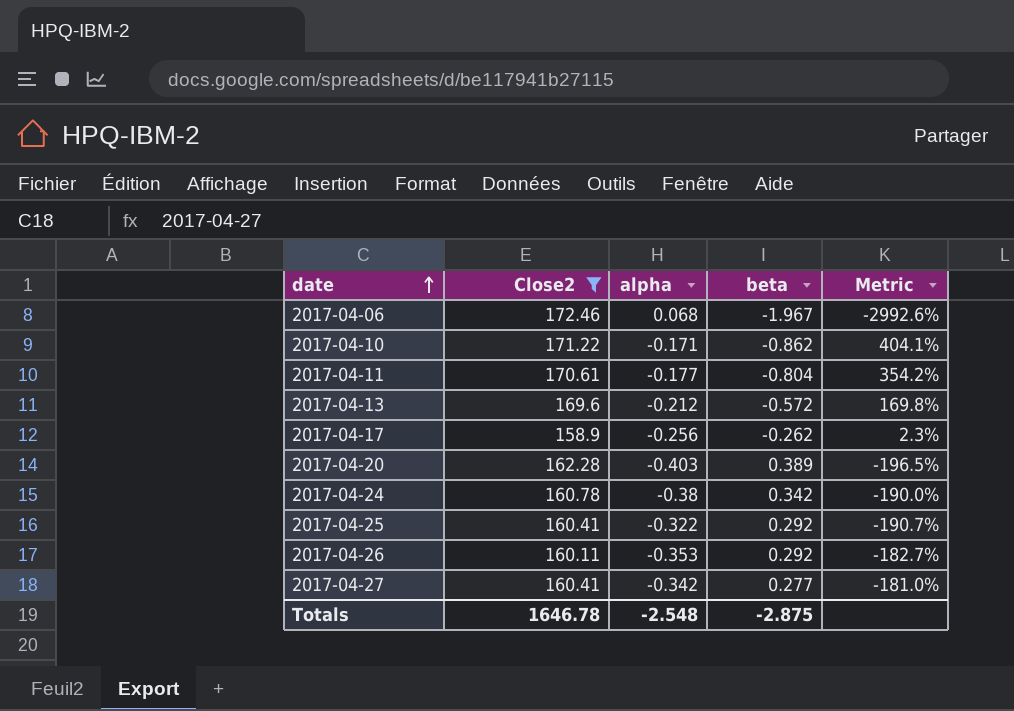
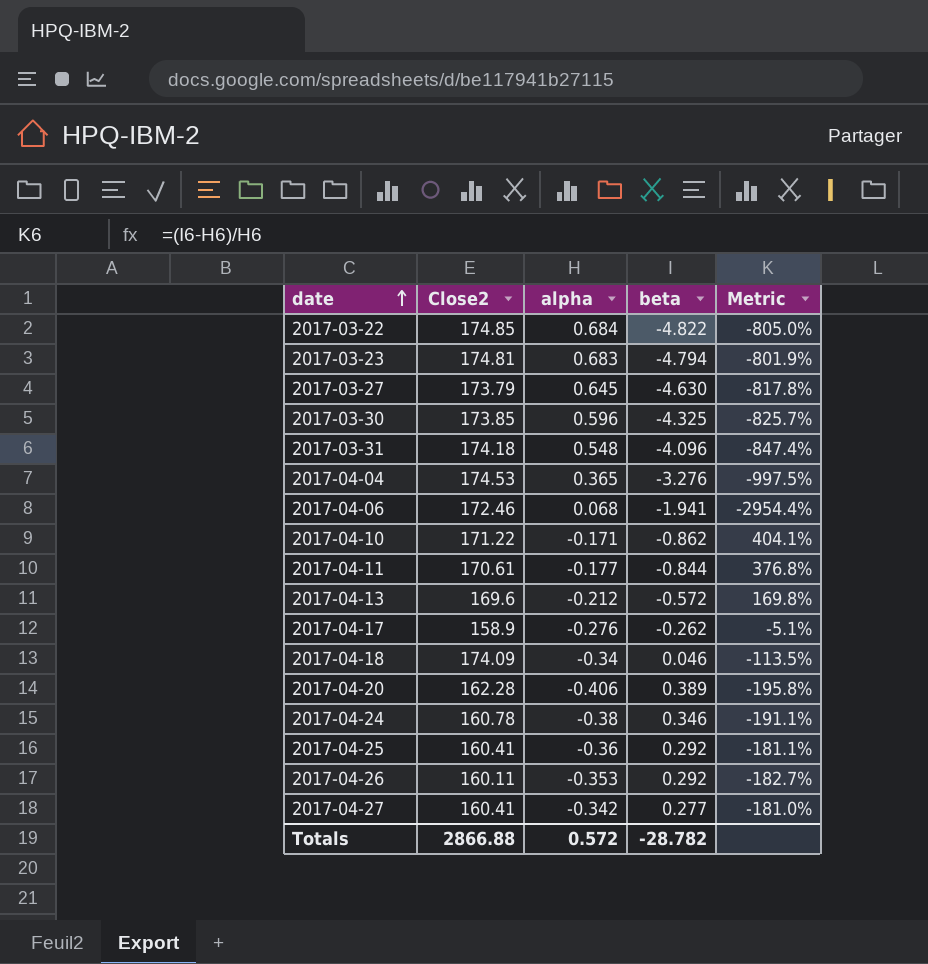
filter: Close2 <= 172.46 -> none
2017-04-06 | beta: -1.967 -> -1.941
2017-04-06 | Metric: -2992.6% -> -2954.4%
2017-04-11 | beta: -0.804 -> -0.844
2017-04-11 | Metric: 354.2% -> 376.8%
2017-04-17 | alpha: -0.256 -> -0.276
2017-04-17 | Metric: 2.3% -> -5.1%
2017-04-20 | alpha: -0.403 -> -0.406
2017-04-20 | Metric: -196.5% -> -195.8%
2017-04-24 | beta: 0.342 -> 0.346
2017-04-24 | Metric: -190.0% -> -191.1%
2017-04-25 | alpha: -0.322 -> -0.36
2017-04-25 | Metric: -190.7% -> -181.1%
Totals | Close2: 1646.78 -> 2866.88
Totals | alpha: -2.548 -> 0.572
Totals | beta: -2.875 -> -28.782

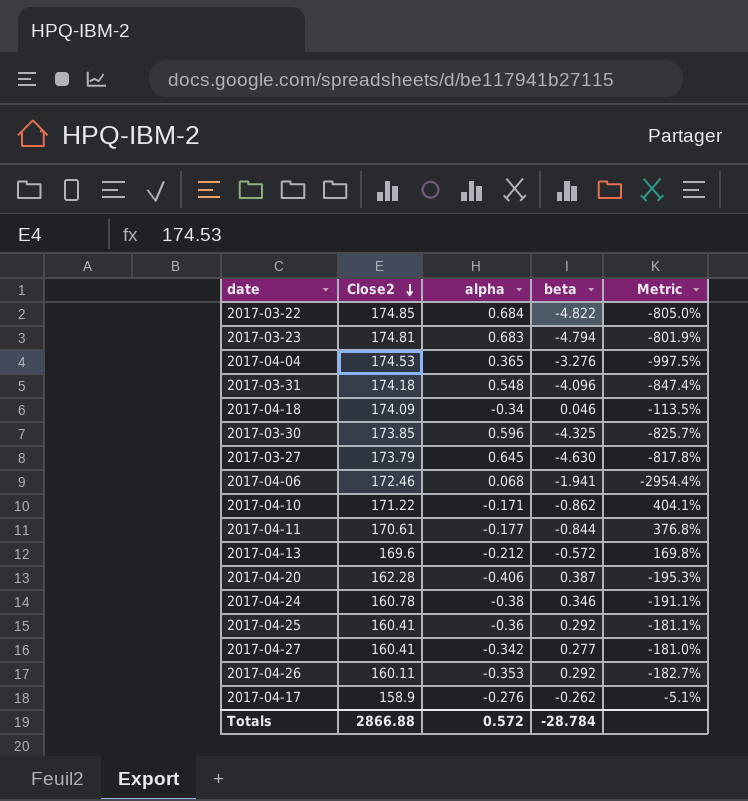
row order: date ascending -> Close2 descending
2017-04-20 | beta: 0.389 -> 0.387
2017-04-20 | Metric: -195.8% -> -195.3%
Totals | beta: -28.782 -> -28.784

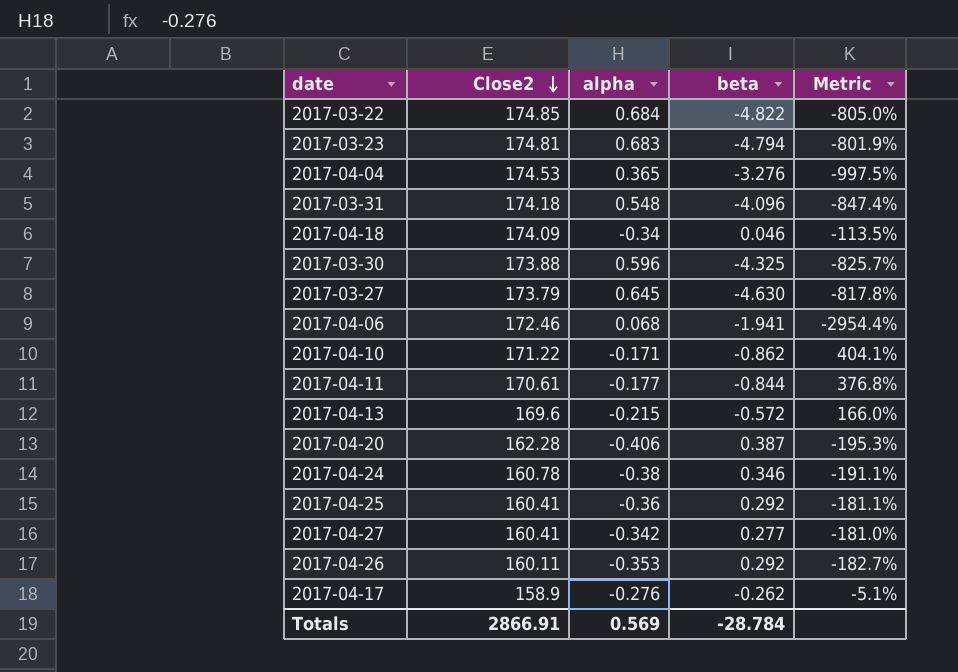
2017-03-30 | Close2: 173.85 -> 173.88
2017-04-13 | alpha: -0.212 -> -0.215
2017-04-13 | Metric: 169.8% -> 166.0%
Totals | Close2: 2866.88 -> 2866.91
Totals | alpha: 0.572 -> 0.569

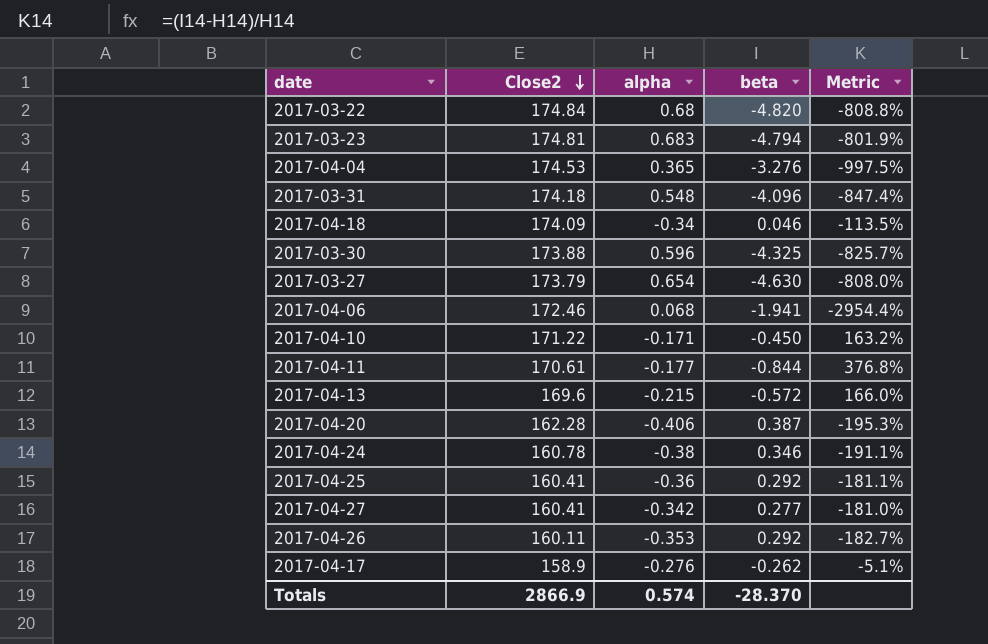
2017-03-22 | Close2: 174.85 -> 174.84
2017-03-22 | alpha: 0.684 -> 0.68
2017-03-22 | beta: -4.822 -> -4.820
2017-03-22 | Metric: -805.0% -> -808.8%
2017-03-27 | alpha: 0.645 -> 0.654
2017-03-27 | Metric: -817.8% -> -808.0%
2017-04-10 | beta: -0.862 -> -0.450
2017-04-10 | Metric: 404.1% -> 163.2%
Totals | Close2: 2866.91 -> 2866.9
Totals | alpha: 0.569 -> 0.574
Totals | beta: -28.784 -> -28.370

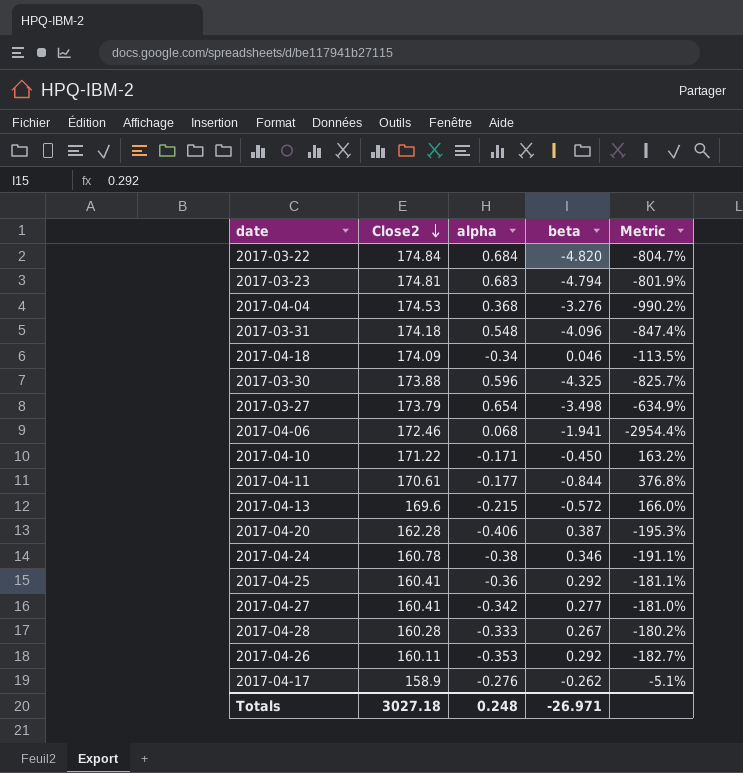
2017-03-22 | alpha: 0.68 -> 0.684
2017-03-22 | Metric: -808.8% -> -804.7%
2017-04-04 | alpha: 0.365 -> 0.368
2017-04-04 | Metric: -997.5% -> -990.2%
2017-03-27 | beta: -4.630 -> -3.498
2017-03-27 | Metric: -808.0% -> -634.9%
row 2017-04-28: none -> 160.28 | -0.333 | 0.267 | -180.2%
Totals | Close2: 2866.9 -> 3027.18
Totals | alpha: 0.574 -> 0.248
Totals | beta: -28.370 -> -26.971

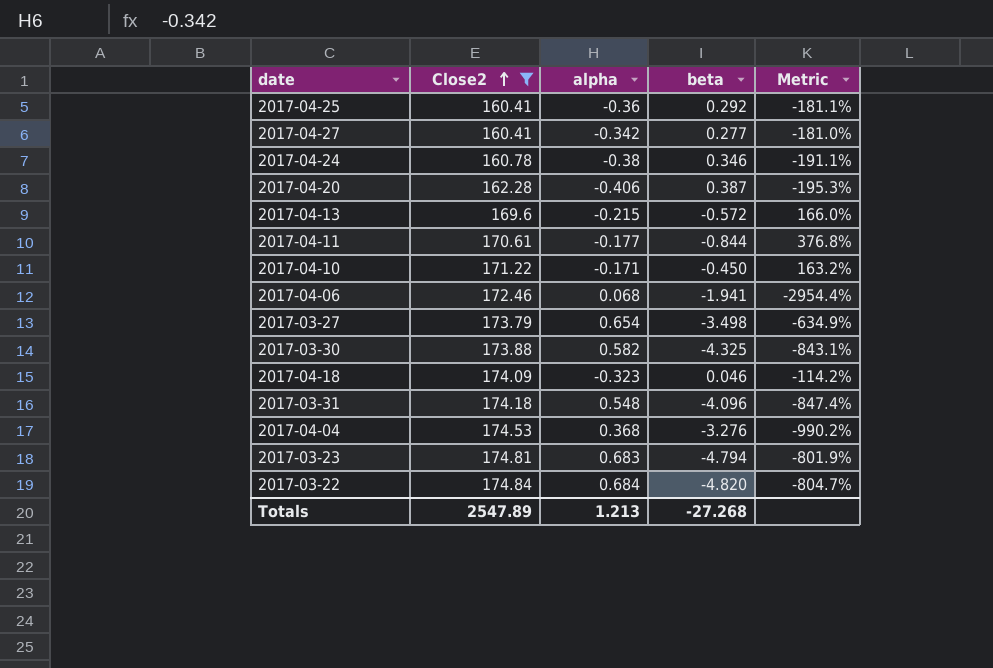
filter: none -> Close2 >= 160.41
row order: Close2 descending -> Close2 ascending
2017-03-30 | alpha: 0.596 -> 0.582
2017-03-30 | Metric: -825.7% -> -843.1%
2017-04-18 | alpha: -0.34 -> -0.323
2017-04-18 | Metric: -113.5% -> -114.2%
Totals | Close2: 3027.18 -> 2547.89
Totals | alpha: 0.248 -> 1.213
Totals | beta: -26.971 -> -27.268

